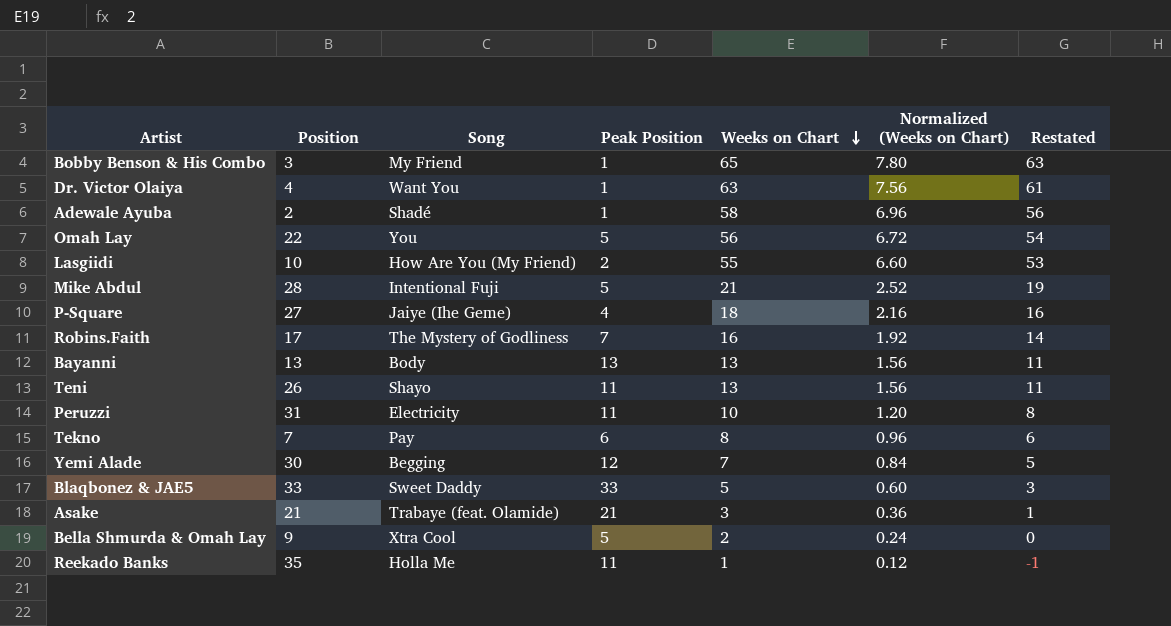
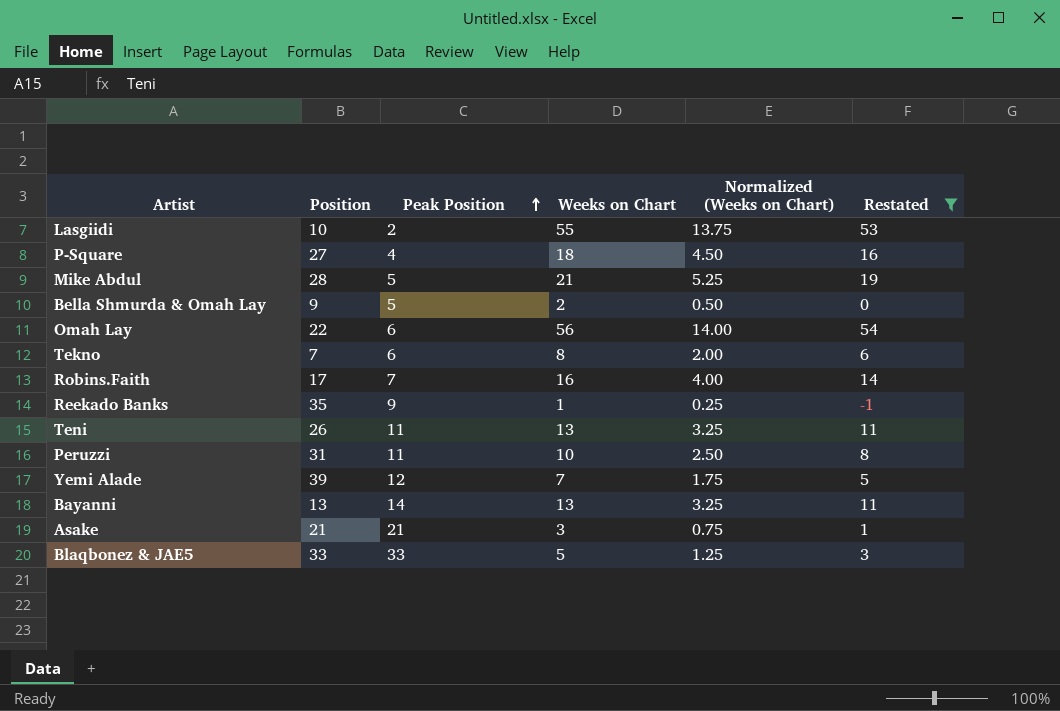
filter: none -> Restated <= 54
row order: Weeks on Chart descending -> Peak Position ascending
column Song | position: 3 -> none
column Normalized (Weeks on Chart) | formula: [Weeks on Chart] * 0.12 -> [Weeks on Chart] * 0.25
Omah Lay | Peak Position: 5 -> 6
Reekado Banks | Peak Position: 11 -> 9
Yemi Alade | Position: 30 -> 39
Bayanni | Peak Position: 13 -> 14

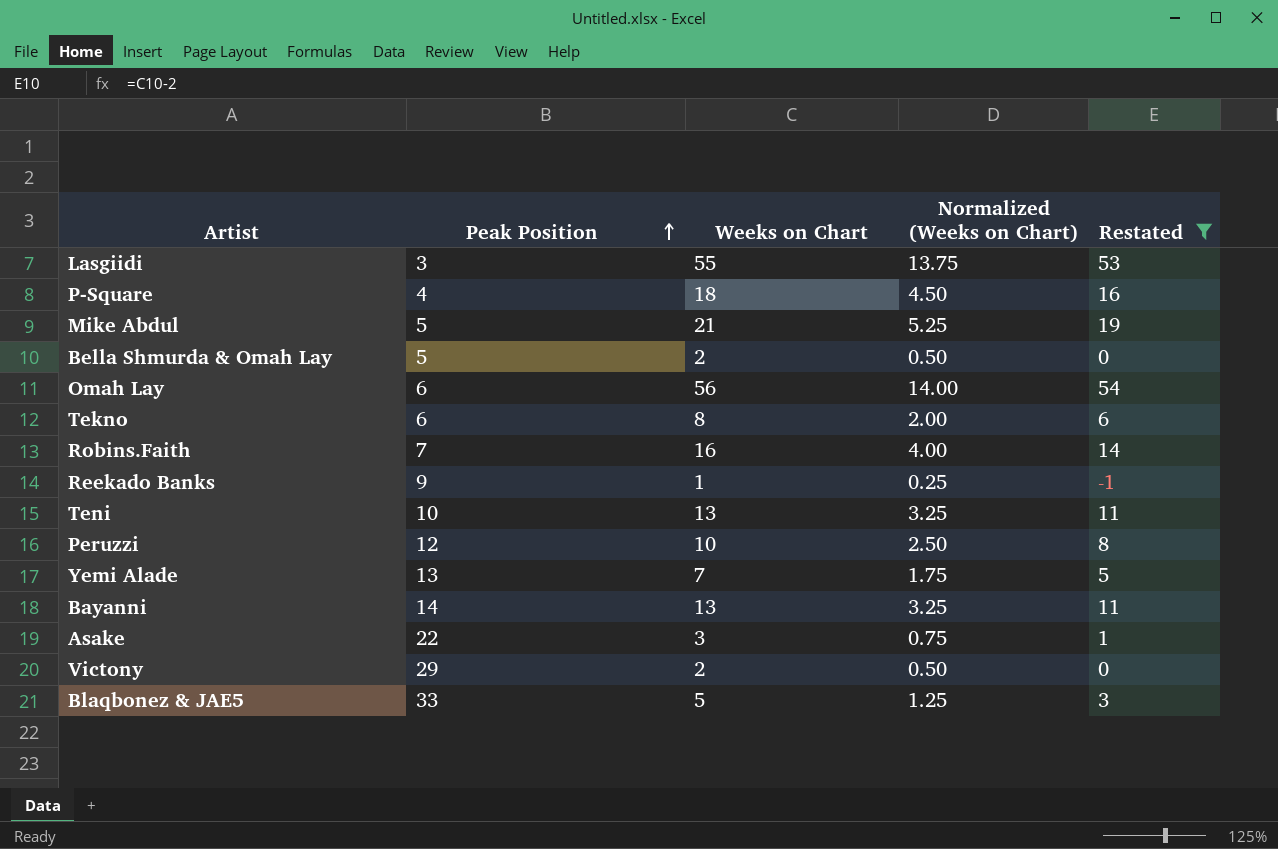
column Position | position: 2 -> none
Lasgiidi | Peak Position: 2 -> 3
Teni | Peak Position: 11 -> 10
Peruzzi | Peak Position: 11 -> 12
Yemi Alade | Peak Position: 12 -> 13
Asake | Peak Position: 21 -> 22
row Victony: none -> 29 | 2 | 0.50 | 0

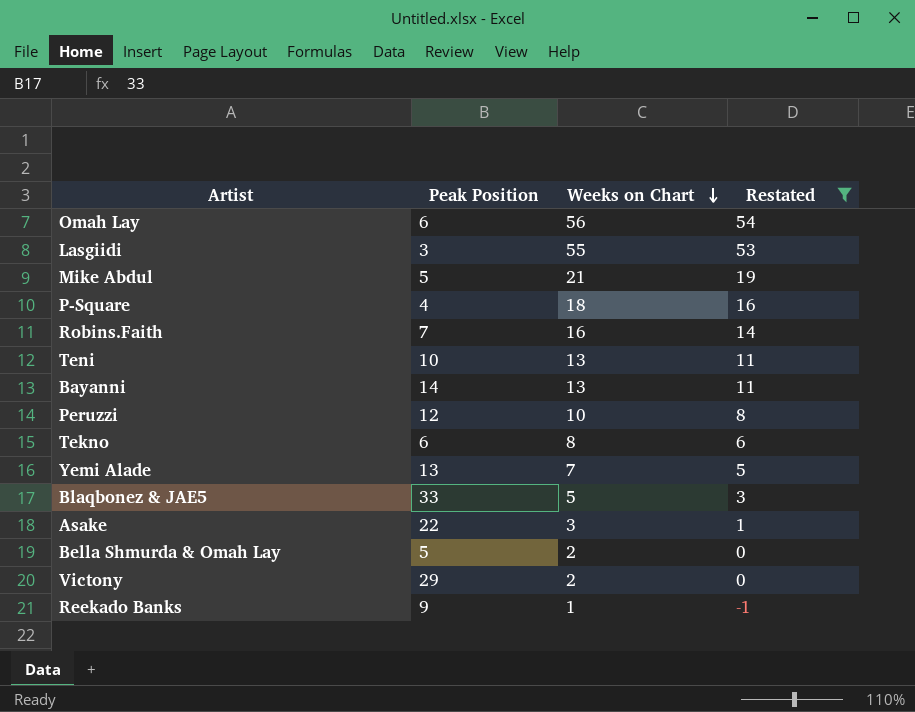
row order: Peak Position ascending -> Weeks on Chart descending
column Normalized (Weeks on Chart) | formula: [Weeks on Chart] * 0.25 -> none

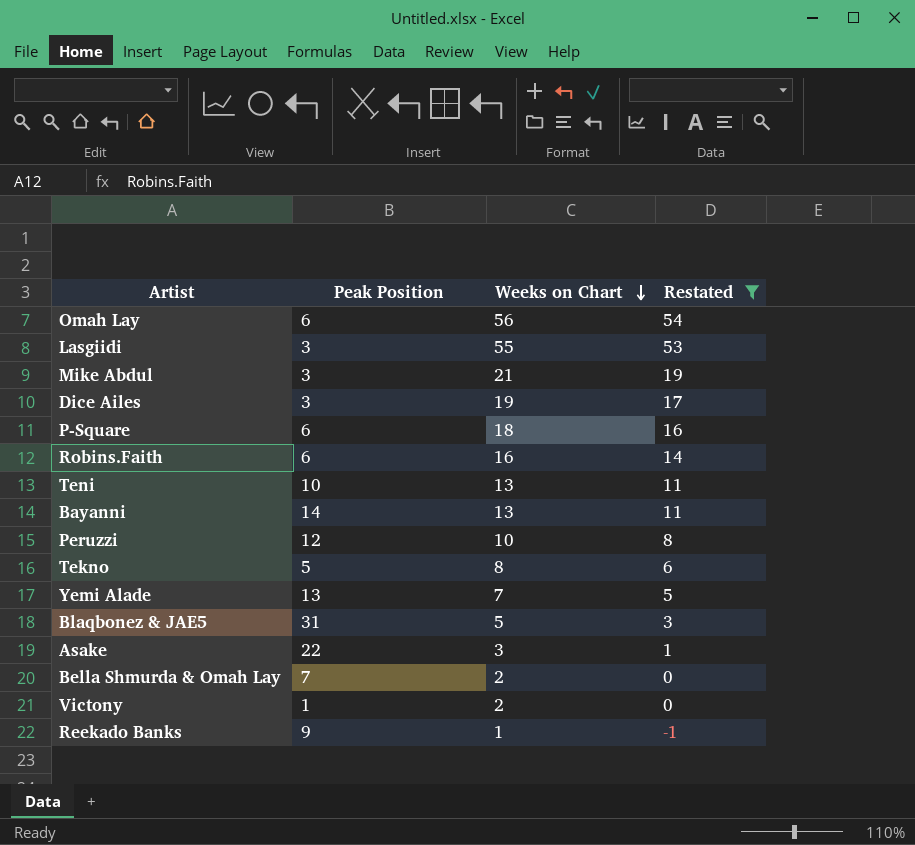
Mike Abdul | Peak Position: 5 -> 3
row Dice Ailes: none -> 3 | 19 | 17
P-Square | Peak Position: 4 -> 6
Robins.Faith | Peak Position: 7 -> 6
Tekno | Peak Position: 6 -> 5
Blaqbonez & JAE5 | Peak Position: 33 -> 31
Bella Shmurda & Omah Lay | Peak Position: 5 -> 7
Victony | Peak Position: 29 -> 1

